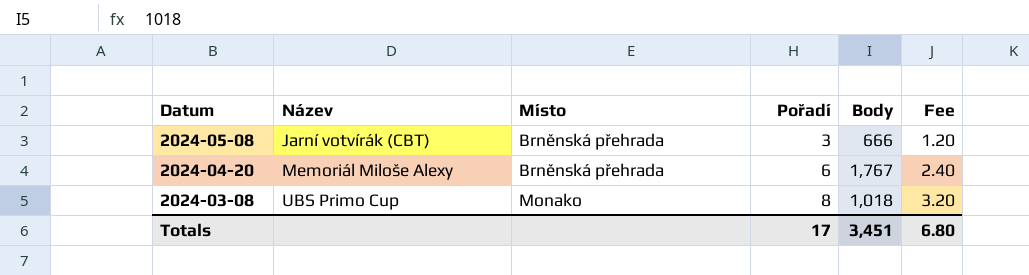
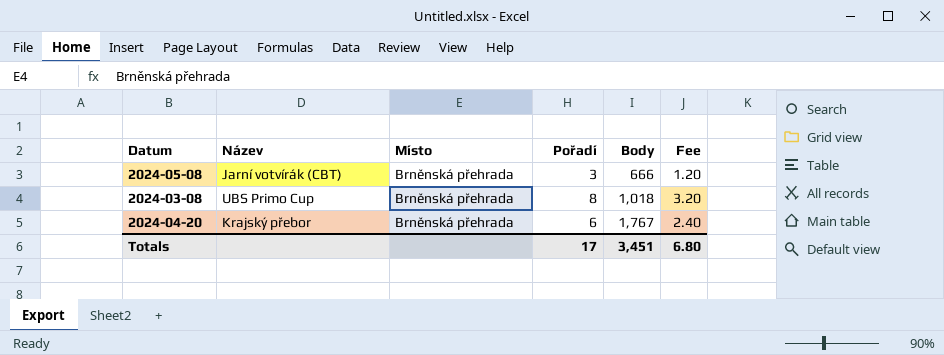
row order: Datum descending -> Body ascending
2024-03-08 | Místo: Monako -> Brněnská přehrada
2024-04-20 | Název: Memoriál Miloše Alexy -> Krajský přebor

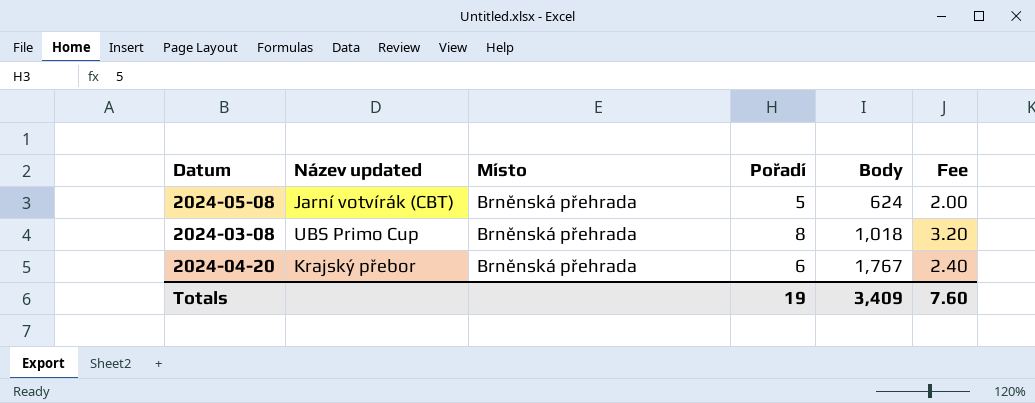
column name: Název -> Název updated
2024-05-08 | Pořadí: 3 -> 5
2024-05-08 | Body: 666 -> 624
2024-05-08 | Fee: 1.20 -> 2.00
Totals | Pořadí: 17 -> 19
Totals | Body: 3,451 -> 3,409
Totals | Fee: 6.80 -> 7.60

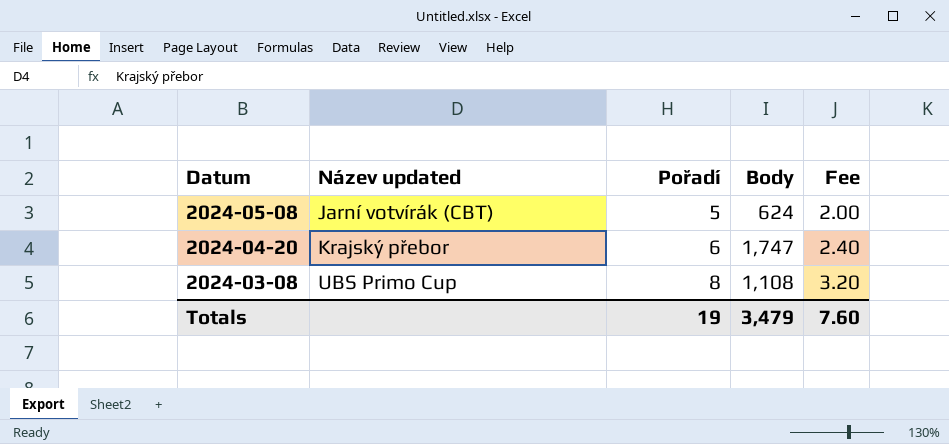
row order: Body ascending -> Datum descending
column Místo | position: 3 -> none
2024-04-20 | Body: 1,767 -> 1,747
2024-03-08 | Body: 1,018 -> 1,108
Totals | Body: 3,409 -> 3,479

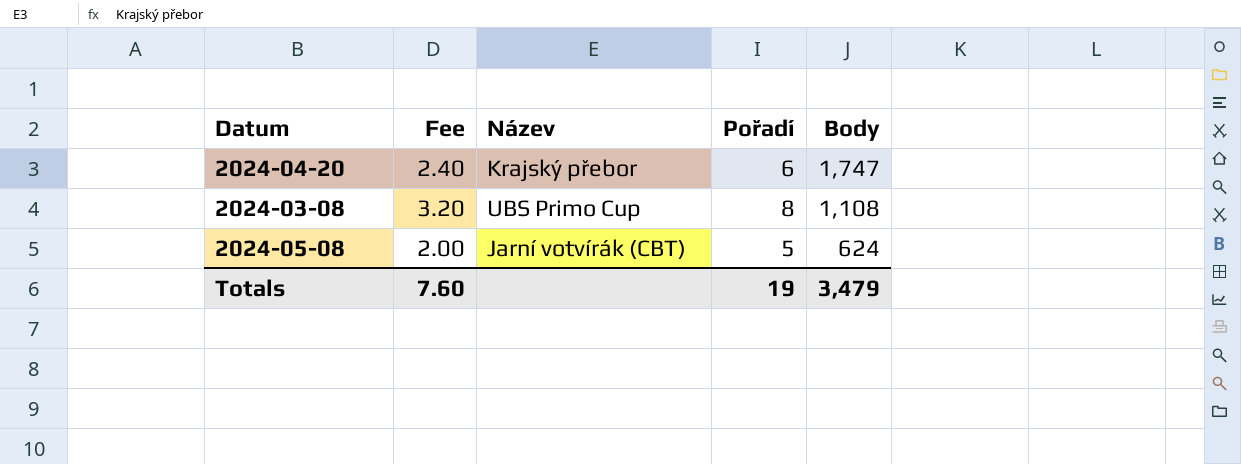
row order: Datum descending -> Body descending
column Fee | position: 5 -> 2
column name: Název updated -> Název

